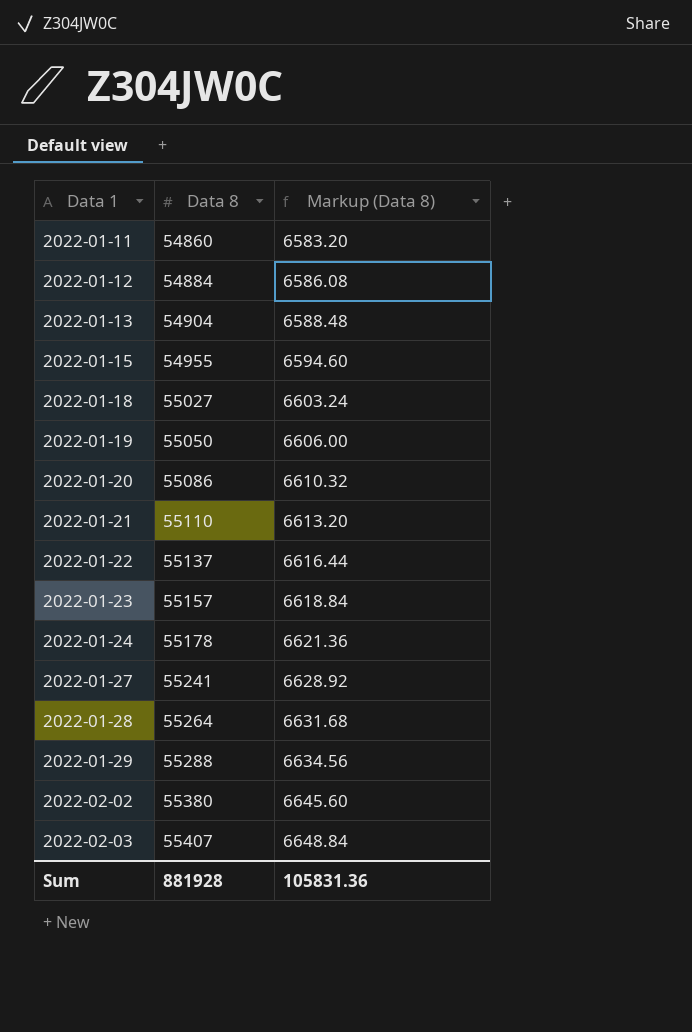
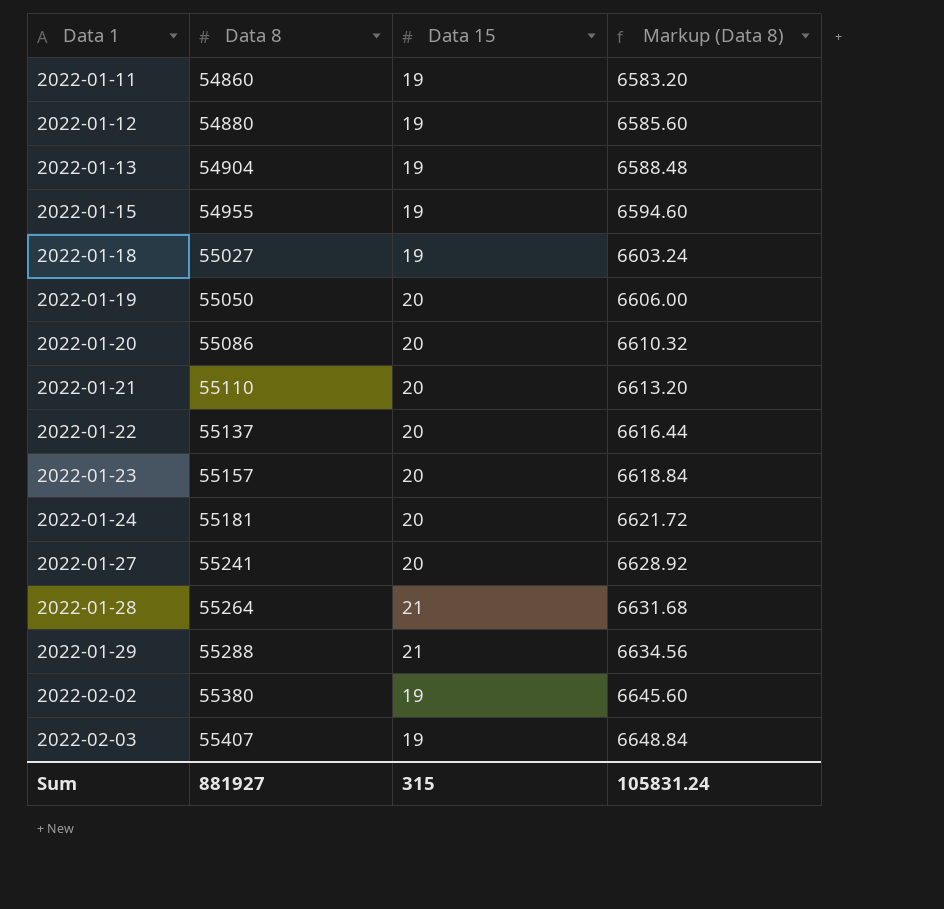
column Data 15 | position: none -> 3
2022-01-12 | Data 8: 54884 -> 54880
2022-01-12 | Markup (Data 8): 6586.08 -> 6585.60
2022-01-24 | Data 8: 55178 -> 55181
2022-01-24 | Markup (Data 8): 6621.36 -> 6621.72
Sum | Data 8: 881928 -> 881927
Sum | Markup (Data 8): 105831.36 -> 105831.24

